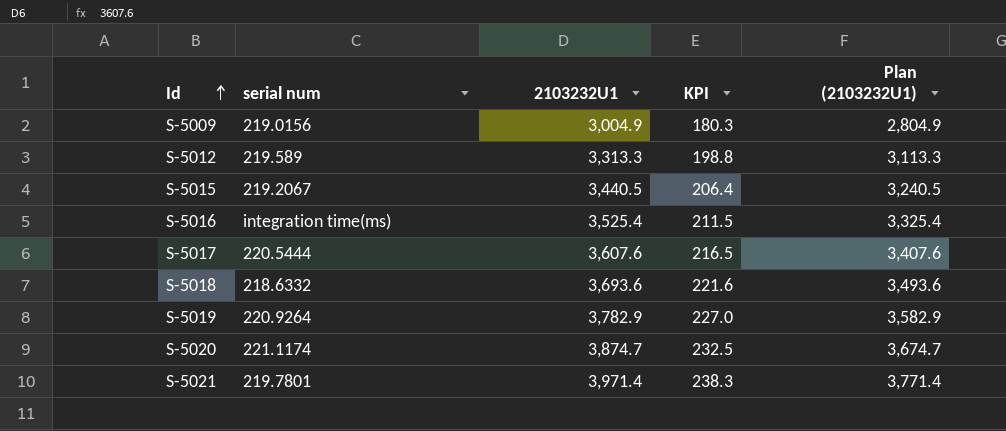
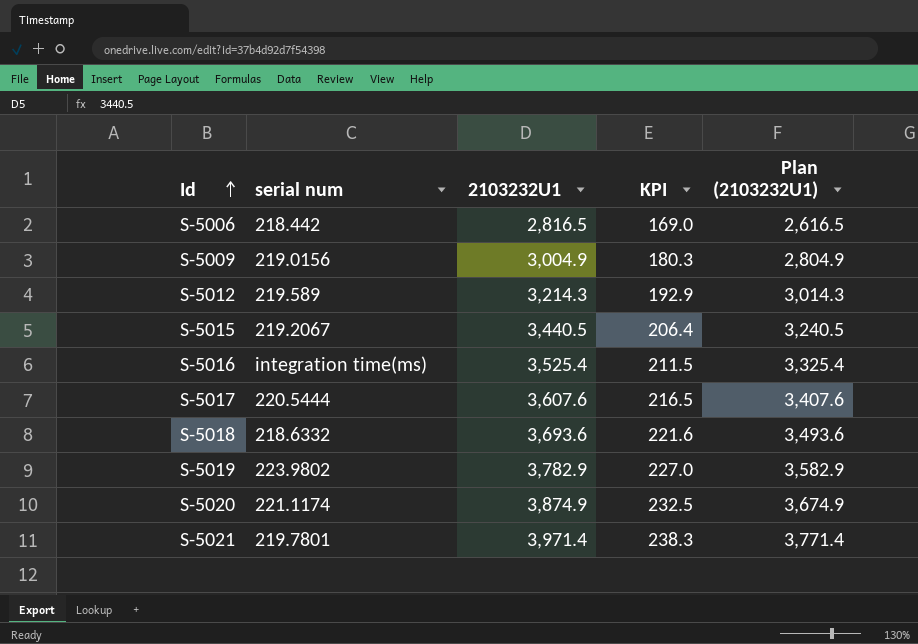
row S-5006: none -> 218.442 | 2,816.5 | 169.0 | 2,616.5
S-5012 | 2103232U1: 3,313.3 -> 3,214.3
S-5012 | KPI: 198.8 -> 192.9
S-5012 | Plan (2103232U1): 3,113.3 -> 3,014.3
S-5019 | serial num: 220.9264 -> 223.9802
S-5020 | 2103232U1: 3,874.7 -> 3,874.9
S-5020 | Plan (2103232U1): 3,674.7 -> 3,674.9

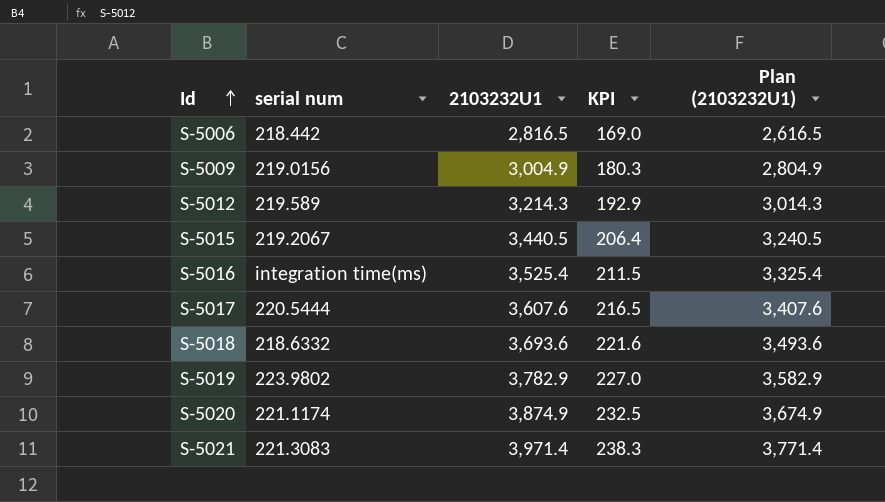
S-5021 | serial num: 219.7801 -> 221.3083

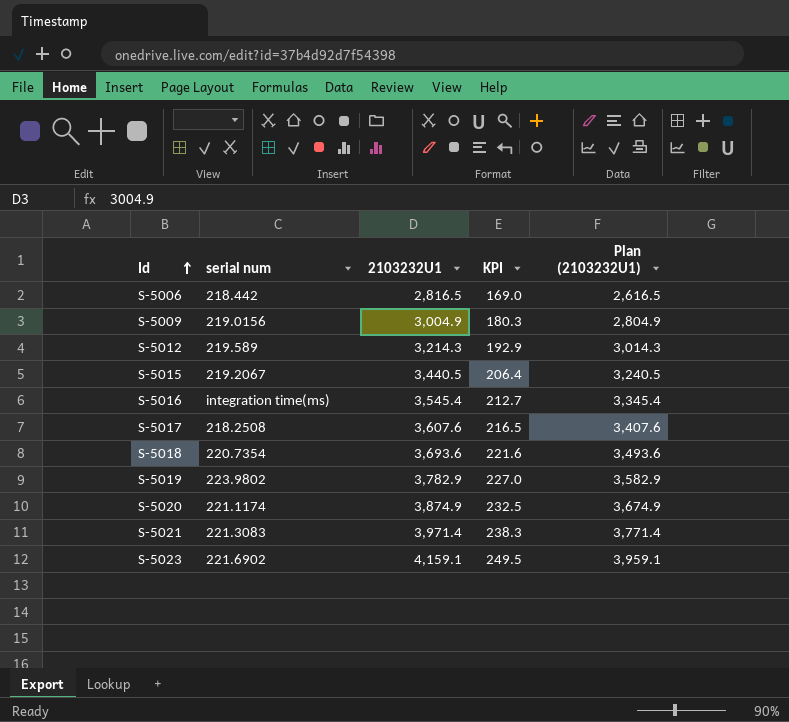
S-5016 | 2103232U1: 3,525.4 -> 3,545.4
S-5016 | KPI: 211.5 -> 212.7
S-5016 | Plan (2103232U1): 3,325.4 -> 3,345.4
S-5017 | serial num: 220.5444 -> 218.2508
S-5018 | serial num: 218.6332 -> 220.7354
row S-5023: none -> 221.6902 | 4,159.1 | 249.5 | 3,959.1

